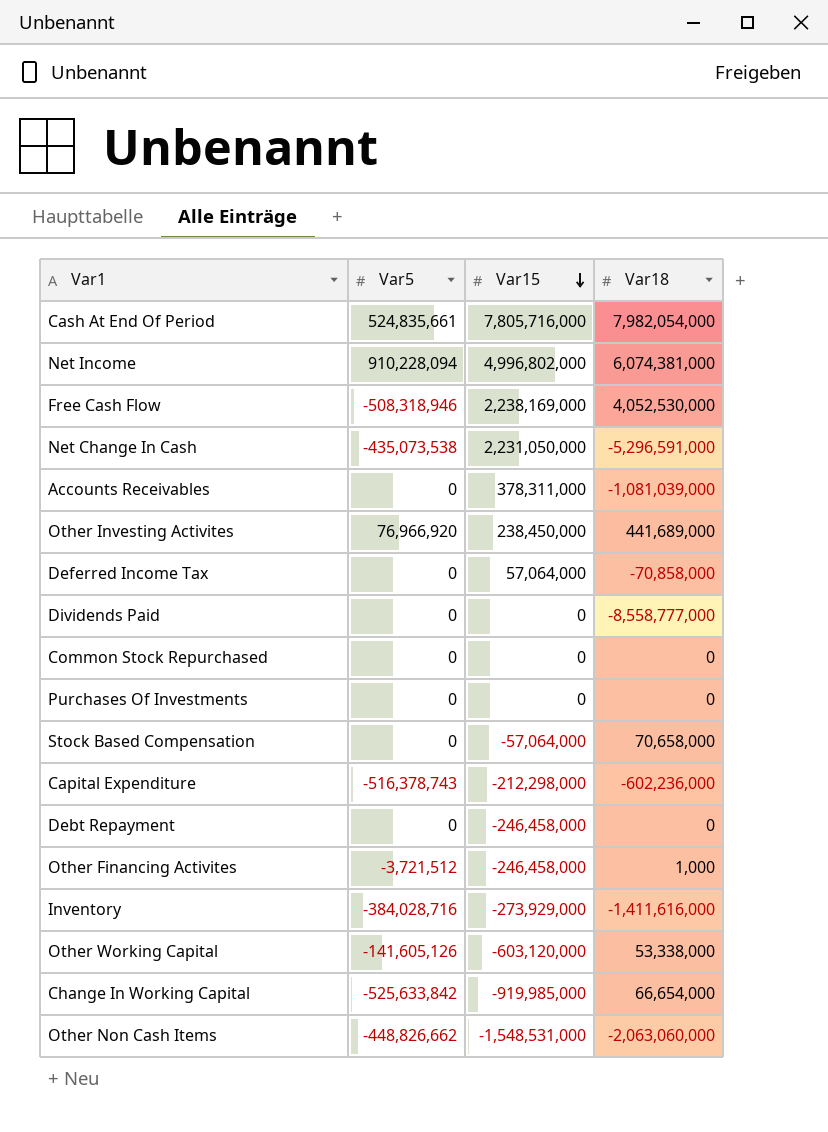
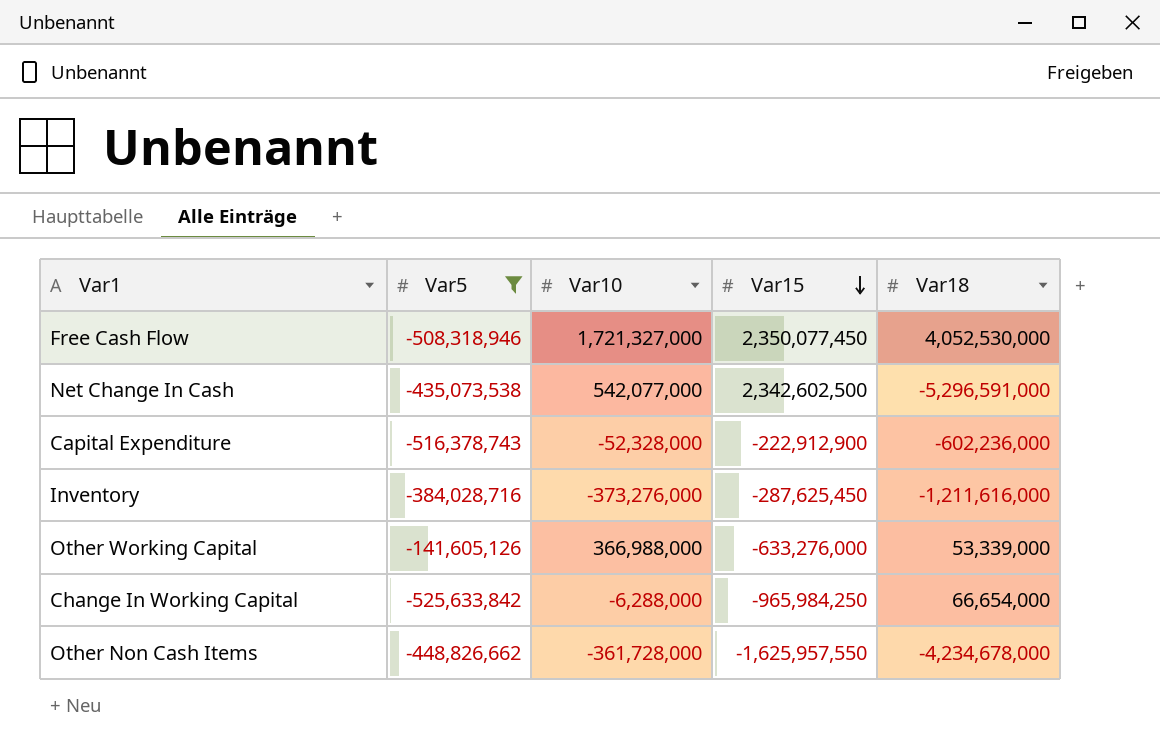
filter: none -> Var5 <= -141,605,126
column Var10 | position: none -> 3
Free Cash Flow | Var15: 2,238,169,000 -> 2,350,077,450
Net Change In Cash | Var15: 2,231,050,000 -> 2,342,602,500
Capital Expenditure | Var15: -212,298,000 -> -222,912,900
Inventory | Var15: -273,929,000 -> -287,625,450
Inventory | Var18: -1,411,616,000 -> -1,211,616,000
Other Working Capital | Var15: -603,120,000 -> -633,276,000
Other Working Capital | Var18: 53,338,000 -> 53,339,000
Change In Working Capital | Var15: -919,985,000 -> -965,984,250
Other Non Cash Items | Var15: -1,548,531,000 -> -1,625,957,550
Other Non Cash Items | Var18: -2,063,060,000 -> -4,234,678,000

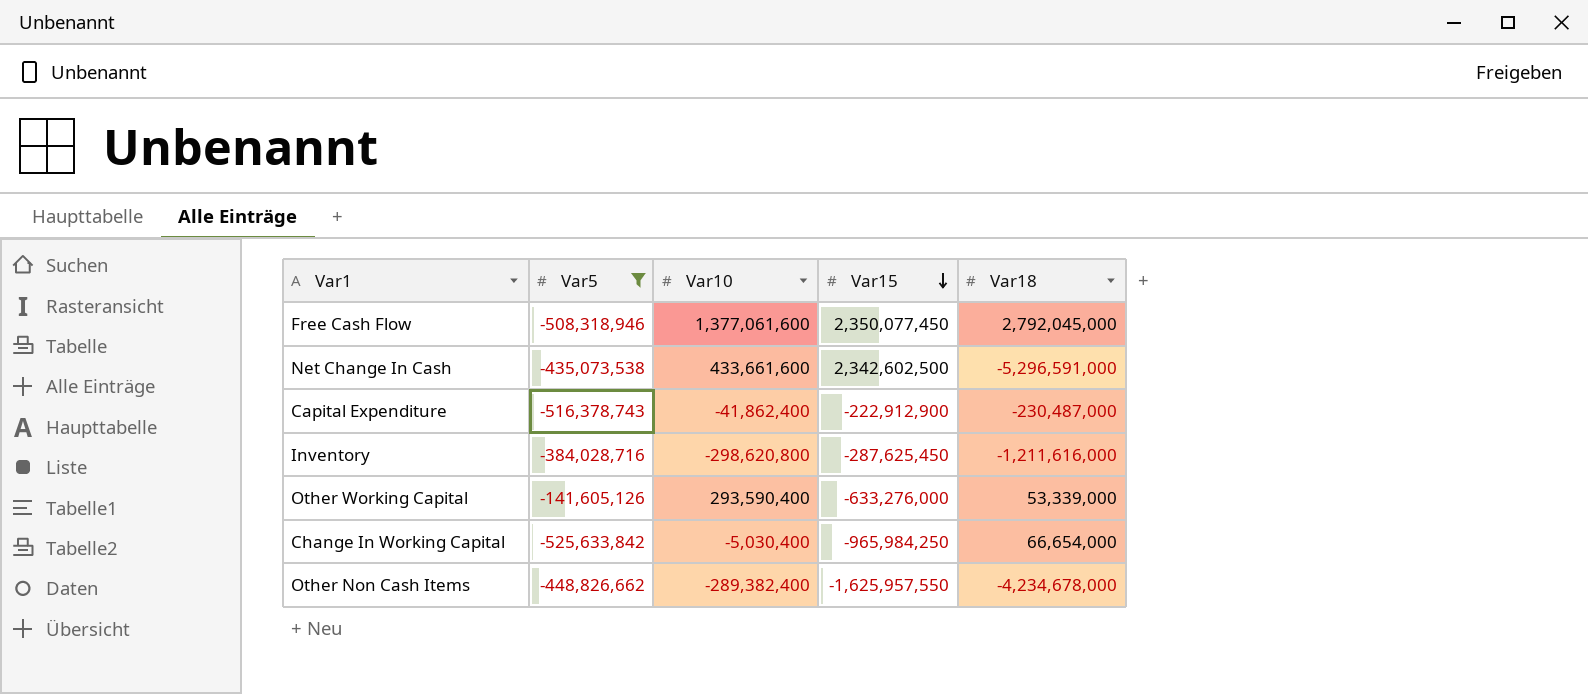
Free Cash Flow | Var10: 1,721,327,000 -> 1,377,061,600
Free Cash Flow | Var18: 4,052,530,000 -> 2,792,045,000
Net Change In Cash | Var10: 542,077,000 -> 433,661,600
Capital Expenditure | Var10: -52,328,000 -> -41,862,400
Capital Expenditure | Var18: -602,236,000 -> -230,487,000
Inventory | Var10: -373,276,000 -> -298,620,800
Other Working Capital | Var10: 366,988,000 -> 293,590,400
Change In Working Capital | Var10: -6,288,000 -> -5,030,400
Other Non Cash Items | Var10: -361,728,000 -> -289,382,400

